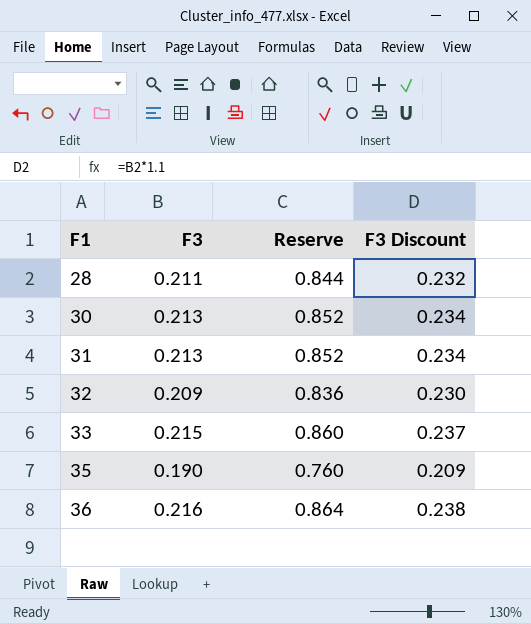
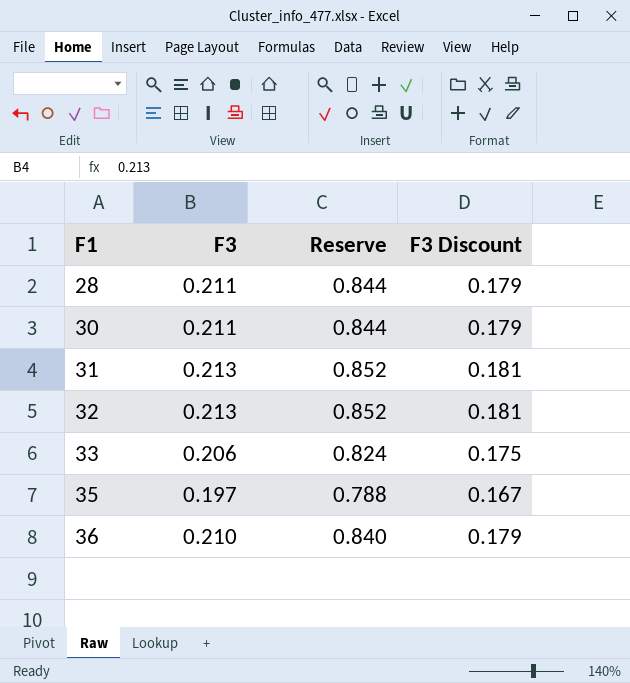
column F3 Discount | formula: [F3] * 1.1 -> [F3] * 0.85
30 | F3: 0.213 -> 0.211
30 | Reserve: 0.852 -> 0.844
32 | F3: 0.209 -> 0.213
32 | Reserve: 0.836 -> 0.852
33 | F3: 0.215 -> 0.206
33 | Reserve: 0.860 -> 0.824
35 | F3: 0.190 -> 0.197
35 | Reserve: 0.760 -> 0.788
36 | F3: 0.216 -> 0.210
36 | Reserve: 0.864 -> 0.840

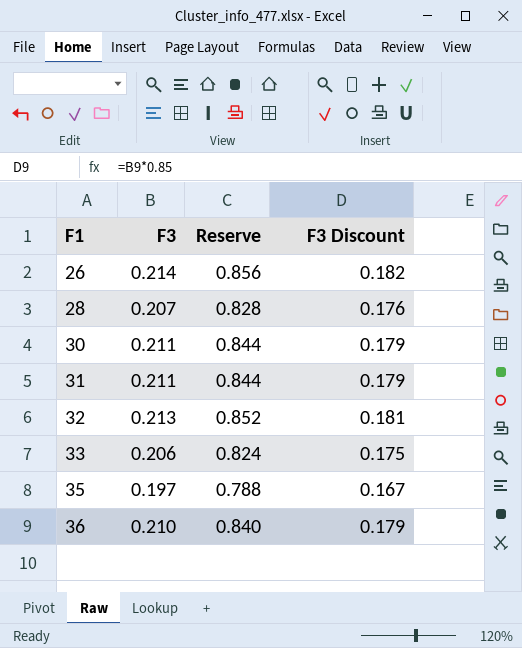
row 26: none -> 0.214 | 0.856 | 0.182
28 | F3: 0.211 -> 0.207
28 | Reserve: 0.844 -> 0.828
28 | F3 Discount: 0.179 -> 0.176
31 | F3: 0.213 -> 0.211
31 | Reserve: 0.852 -> 0.844
31 | F3 Discount: 0.181 -> 0.179

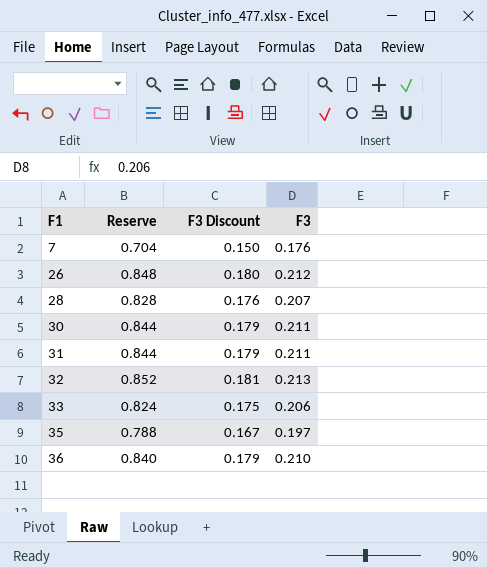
column F3 | position: 2 -> 4
row 7: none -> 0.704 | 0.150 | 0.176
26 | Reserve: 0.856 -> 0.848
26 | F3 Discount: 0.182 -> 0.180
26 | F3: 0.214 -> 0.212

